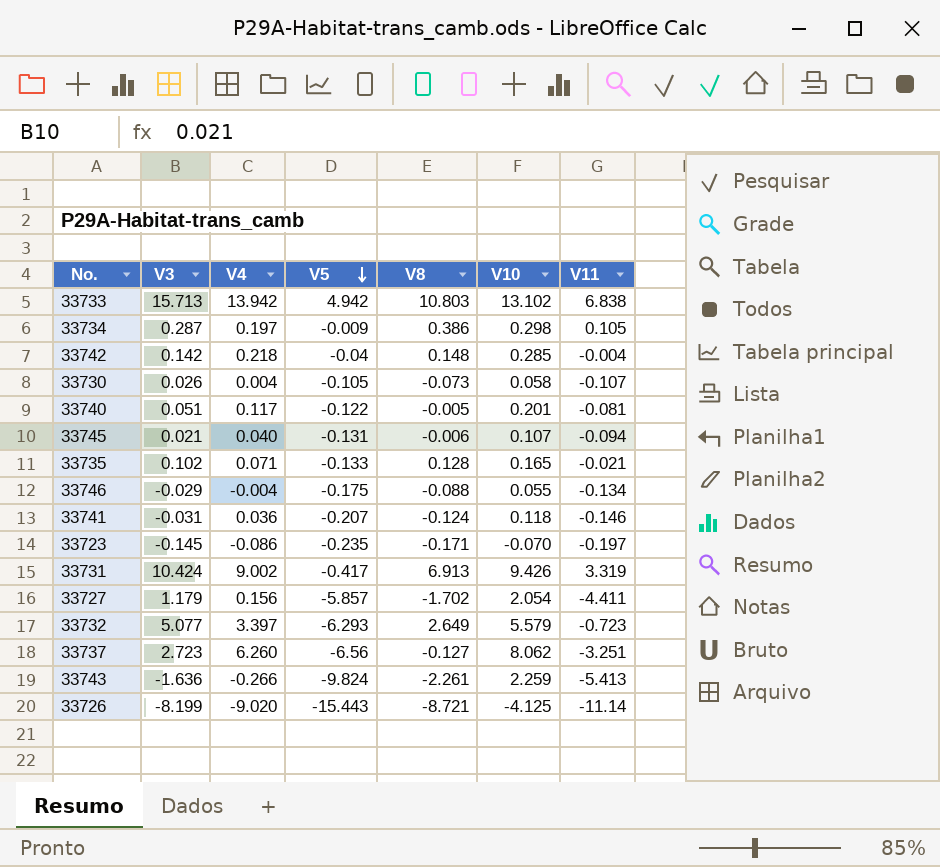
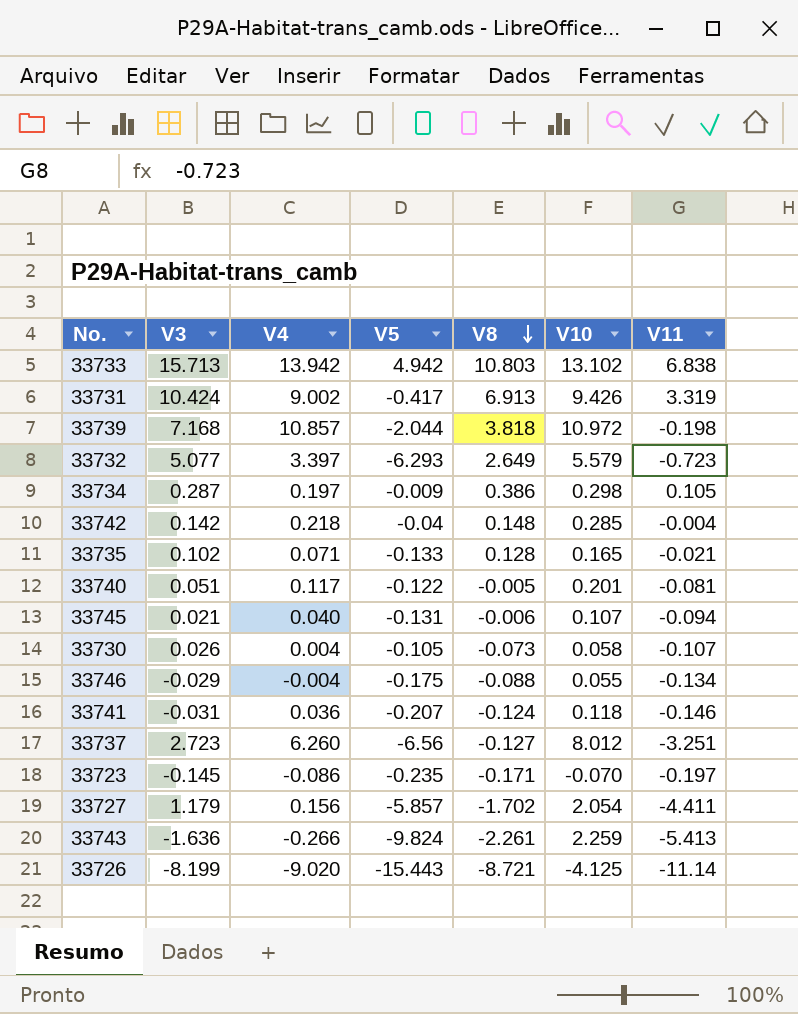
row order: V5 descending -> V8 descending
row 33739: none -> 7.168 | 10.857 | -2.044 | 3.818 | 10.972 | -0.198
33737 | V10: 8.062 -> 8.012

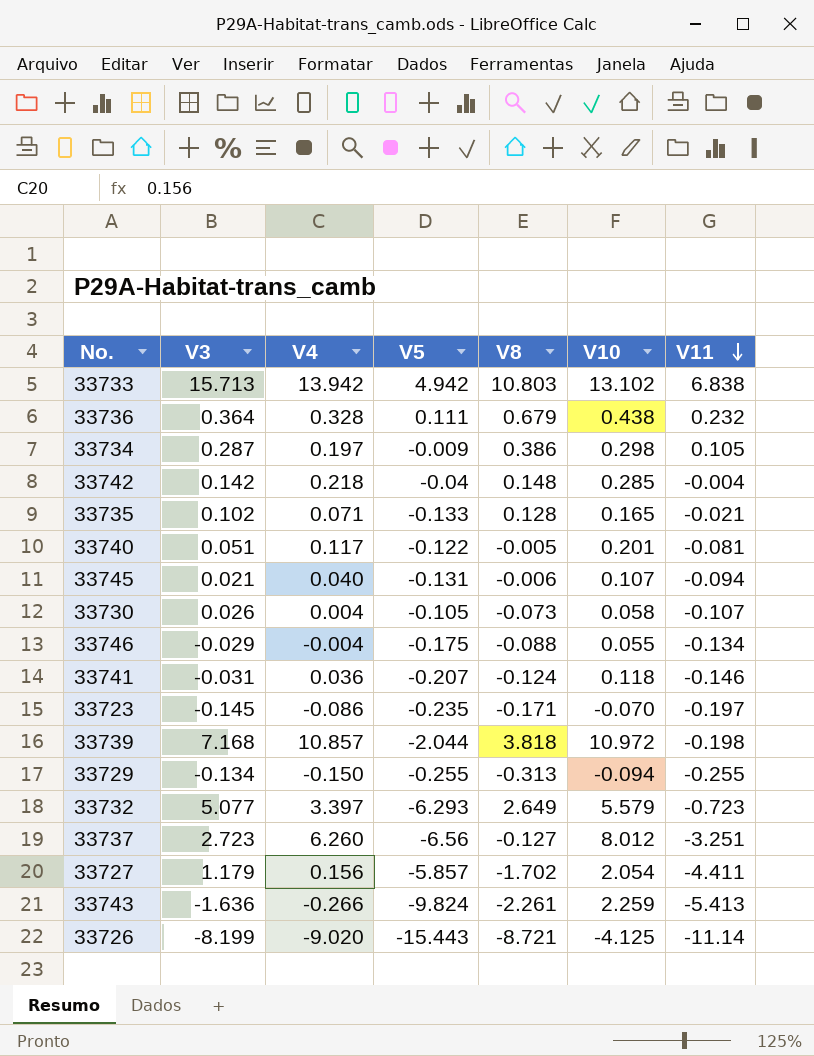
row order: V8 descending -> V11 descending
row 33731: 10.424 | 9.002 | -0.417 | 6.913 | 9.426 | 3.319 -> none
row 33736: none -> 0.364 | 0.328 | 0.111 | 0.679 | 0.438 | 0.232
row 33729: none -> -0.134 | -0.150 | -0.255 | -0.313 | -0.094 | -0.255

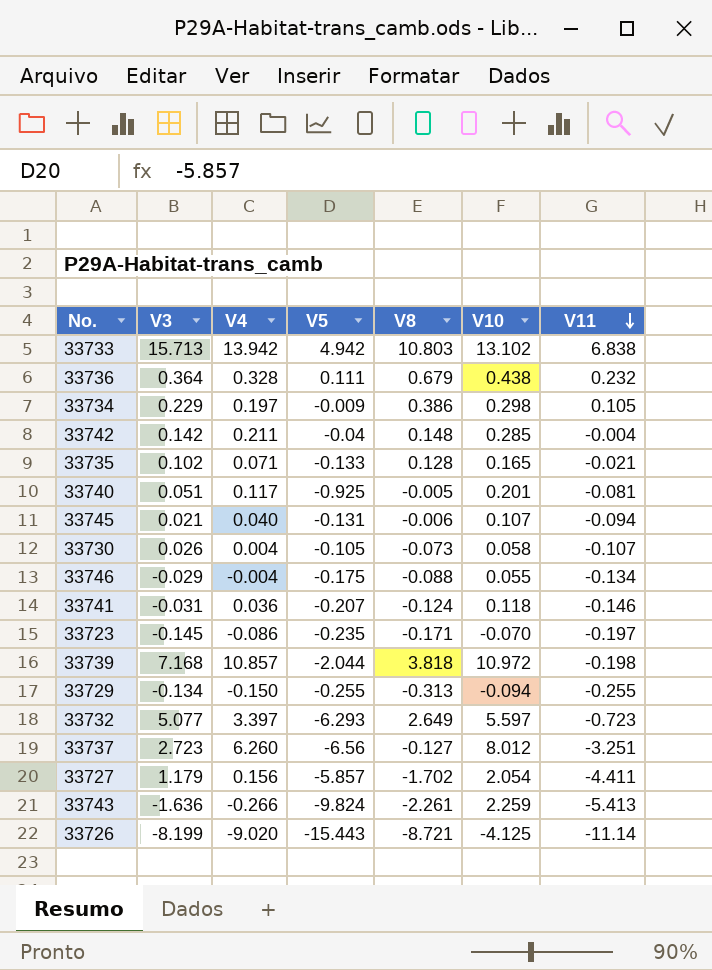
33734 | V3: 0.287 -> 0.229
33742 | V4: 0.218 -> 0.211
33740 | V5: -0.122 -> -0.925
33732 | V10: 5.579 -> 5.597

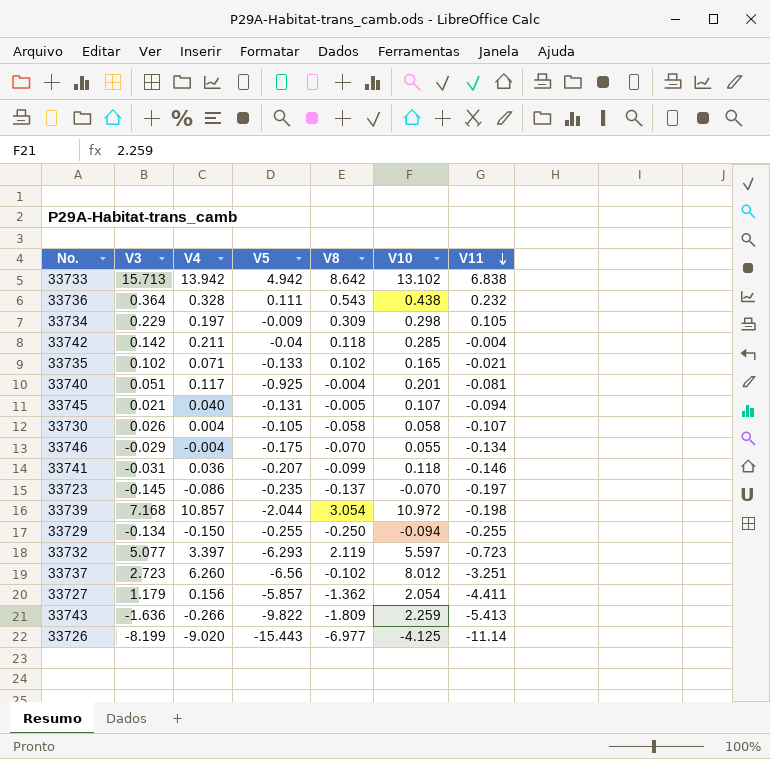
33733 | V8: 10.803 -> 8.642
33736 | V8: 0.679 -> 0.543
33734 | V8: 0.386 -> 0.309
33742 | V8: 0.148 -> 0.118
33735 | V8: 0.128 -> 0.102
33740 | V8: -0.005 -> -0.004
33745 | V8: -0.006 -> -0.005
33730 | V8: -0.073 -> -0.058
33746 | V8: -0.088 -> -0.070
33741 | V8: -0.124 -> -0.099
33723 | V8: -0.171 -> -0.137
33739 | V8: 3.818 -> 3.054
33729 | V8: -0.313 -> -0.250
33732 | V8: 2.649 -> 2.119
33737 | V8: -0.127 -> -0.102
33727 | V8: -1.702 -> -1.362
33743 | V5: -9.824 -> -9.822
33743 | V8: -2.261 -> -1.809
33726 | V8: -8.721 -> -6.977

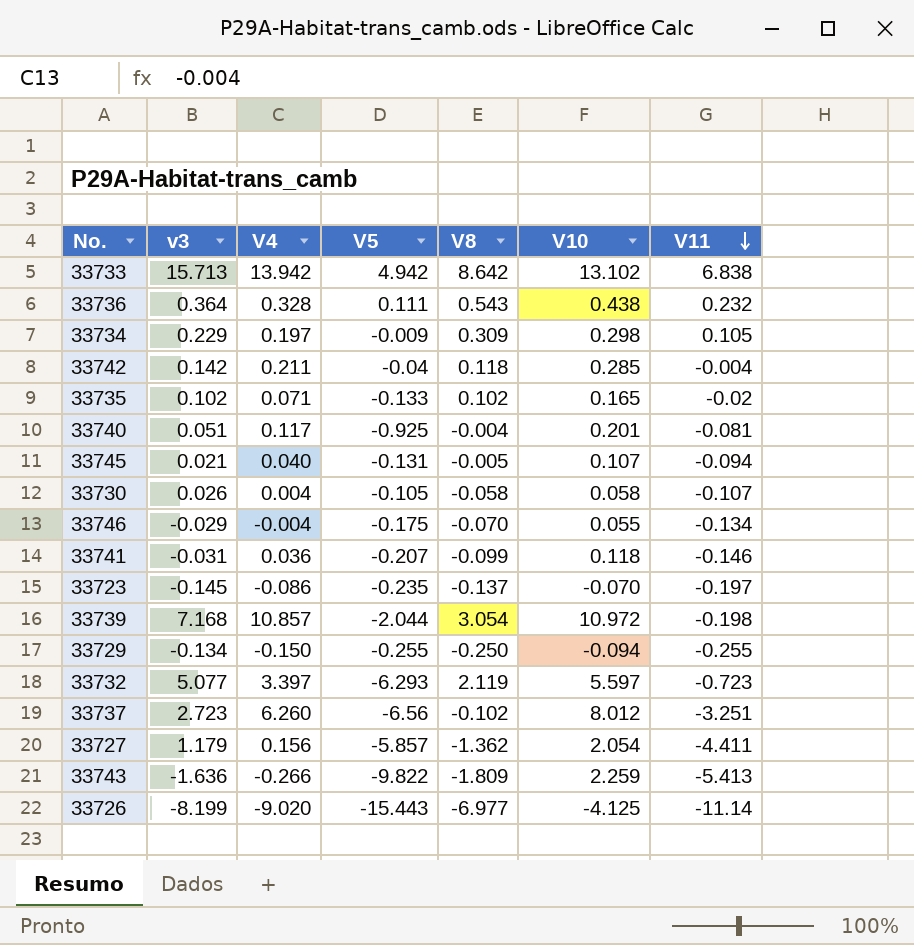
column name: V3 -> v3
33735 | V11: -0.021 -> -0.02

